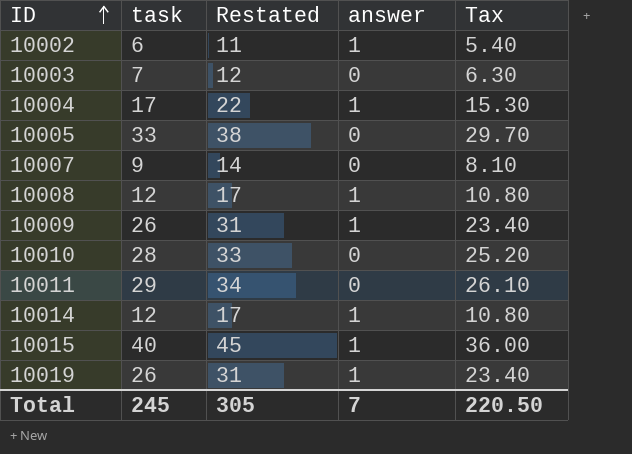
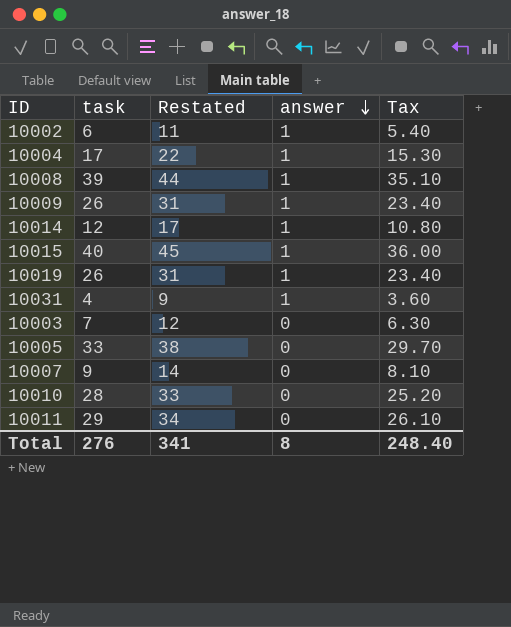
row order: ID ascending -> answer descending
10008 | task: 12 -> 39
10008 | Restated: 17 -> 44
10008 | Tax: 10.80 -> 35.10
row 10031: none -> 4 | 9 | 1 | 3.60
Total | task: 245 -> 276
Total | Restated: 305 -> 341
Total | answer: 7 -> 8
Total | Tax: 220.50 -> 248.40

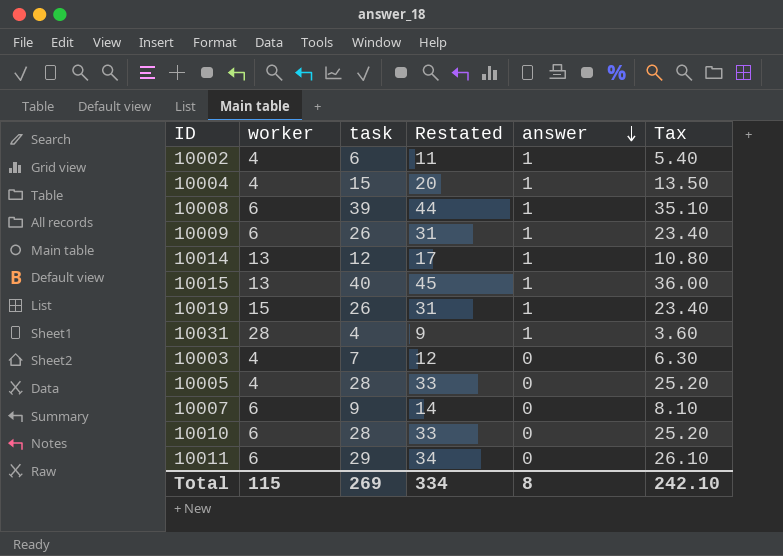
column worker | position: none -> 2
10004 | task: 17 -> 15
10004 | Restated: 22 -> 20
10004 | Tax: 15.30 -> 13.50
10005 | task: 33 -> 28
10005 | Restated: 38 -> 33
10005 | Tax: 29.70 -> 25.20
Total | task: 276 -> 269
Total | Restated: 341 -> 334
Total | Tax: 248.40 -> 242.10

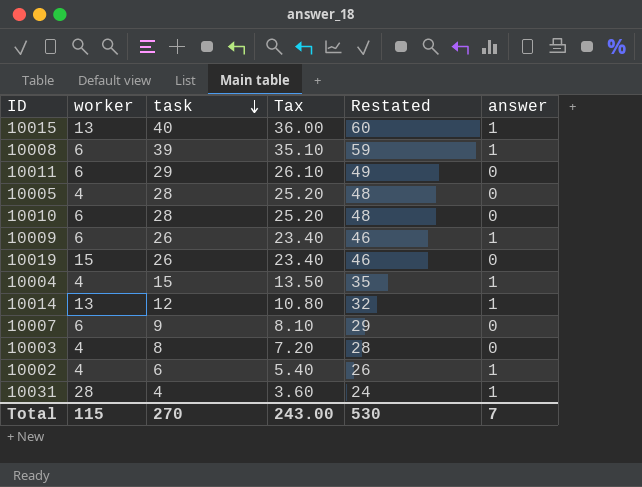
row order: answer descending -> task descending
column Tax | position: 6 -> 4
column Restated | formula: [task] + 5 -> [task] + 20
10019 | answer: 1 -> 0
10003 | task: 7 -> 8
10003 | Tax: 6.30 -> 7.20
Total | task: 269 -> 270
Total | Tax: 242.10 -> 243.00
Total | Restated: 334 -> 530
Total | answer: 8 -> 7

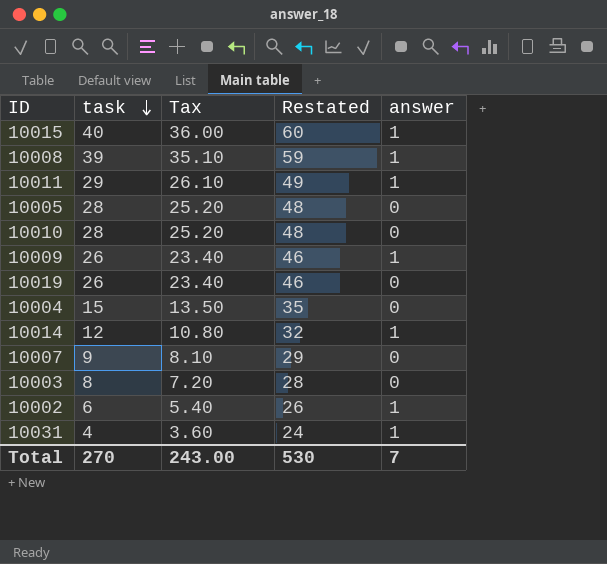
column worker | position: 2 -> none
10011 | answer: 0 -> 1
10004 | answer: 1 -> 0

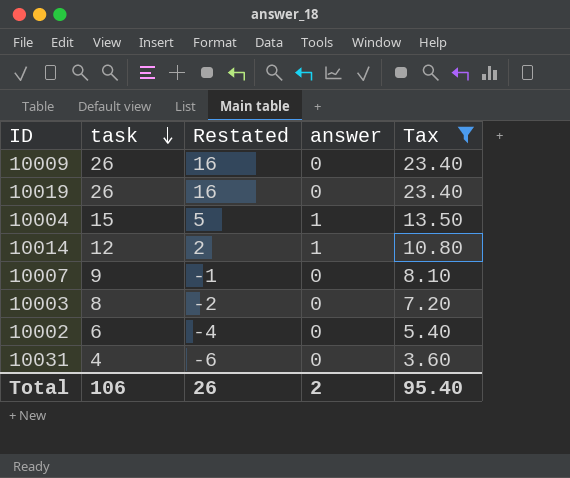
filter: none -> Tax <= 23.40
column Restated | formula: [task] + 20 -> [task] - 10
column Tax | position: 3 -> 5
10009 | answer: 1 -> 0
10004 | answer: 0 -> 1
10002 | answer: 1 -> 0
10031 | answer: 1 -> 0
Total | task: 270 -> 106
Total | Restated: 530 -> 26
Total | answer: 7 -> 2
Total | Tax: 243.00 -> 95.40

